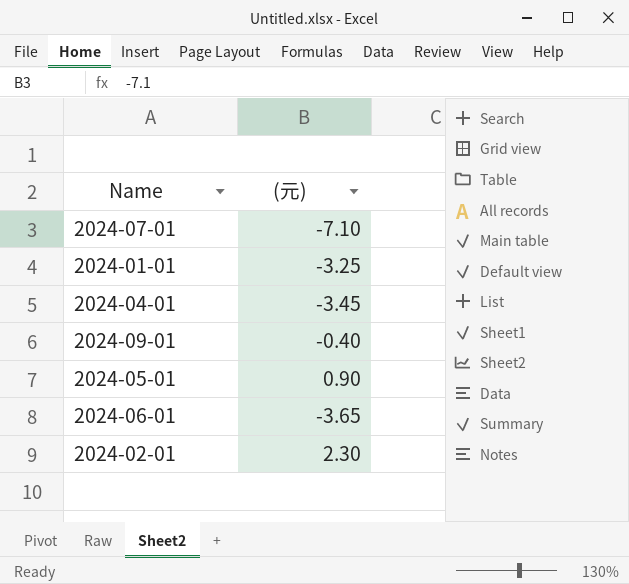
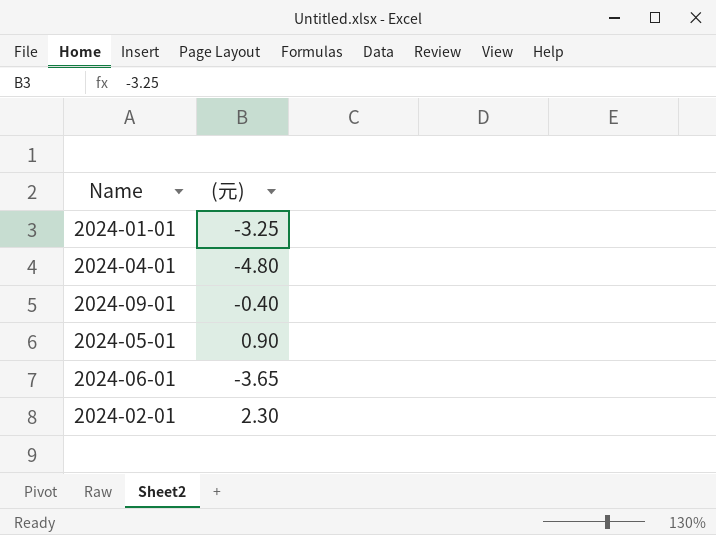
row 2024-07-01: -7.10 -> none
2024-04-01 | (元): -3.45 -> -4.80

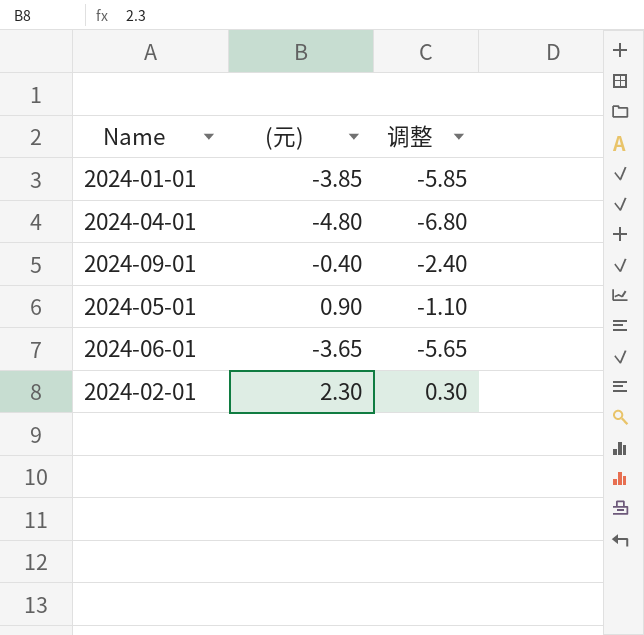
column 调整 | formula: none -> [(元)] - 2
2024-01-01 | (元): -3.25 -> -3.85

